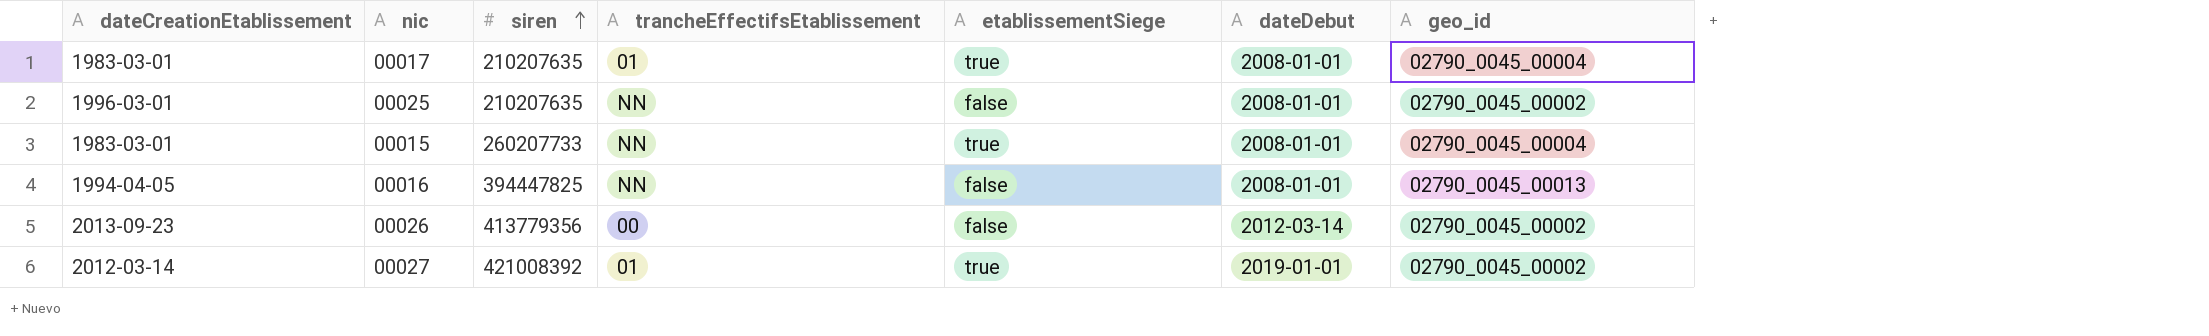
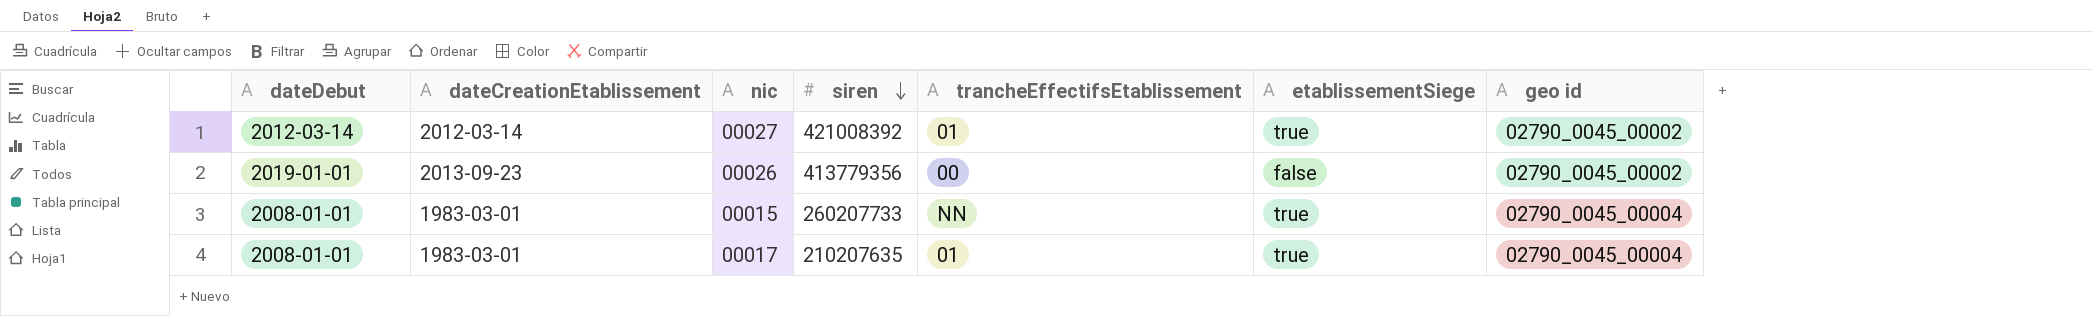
row order: siren ascending -> siren descending
column dateDebut | position: 6 -> 1
column name: geo_id -> geo id
row 00025: 1996-03-01 | 210207635 | NN | false | 2008-01-01 | 02790_0045_00002 -> none
row 00016: 1994-04-05 | 394447825 | NN | false | 2008-01-01 | 02790_0045_00013 -> none
00027 | dateDebut: 2019-01-01 -> 2012-03-14
00026 | dateDebut: 2012-03-14 -> 2019-01-01

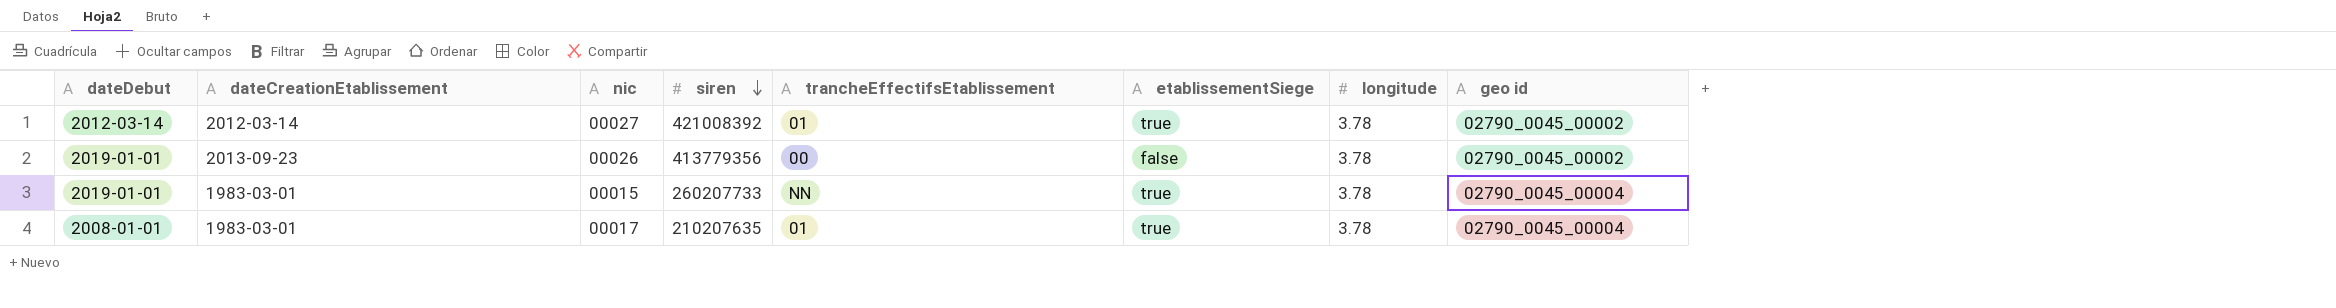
column longitude | position: none -> 7
00015 | dateDebut: 2008-01-01 -> 2019-01-01

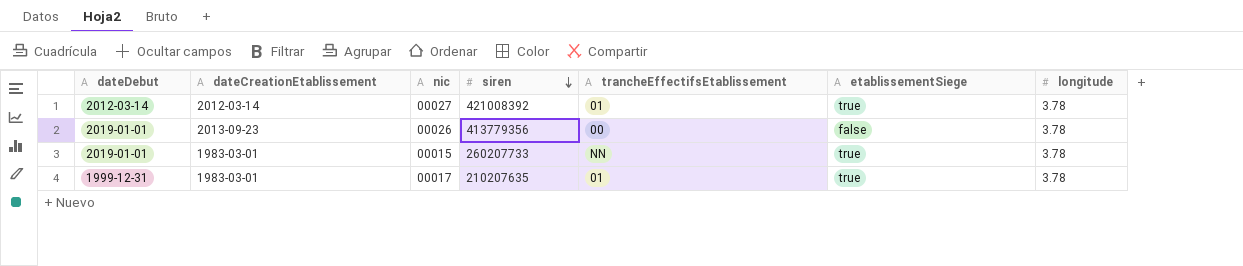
column geo id | position: 8 -> none
00017 | dateDebut: 2008-01-01 -> 1999-12-31

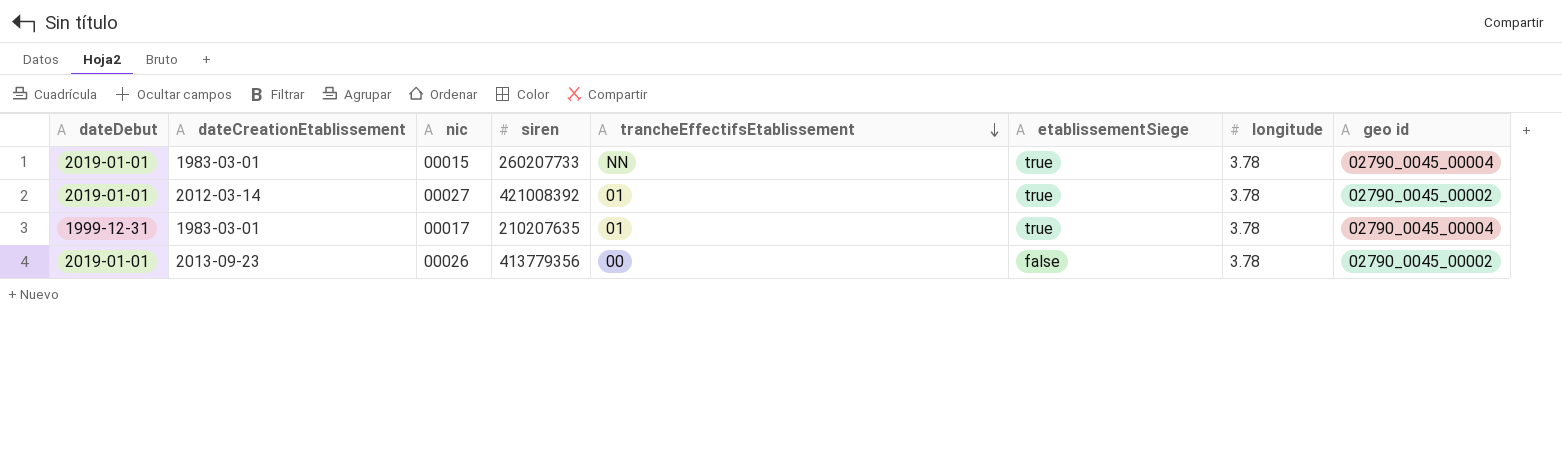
row order: siren descending -> trancheEffectifsEtablissement descending
column geo id | position: none -> 8
00027 | dateDebut: 2012-03-14 -> 2019-01-01

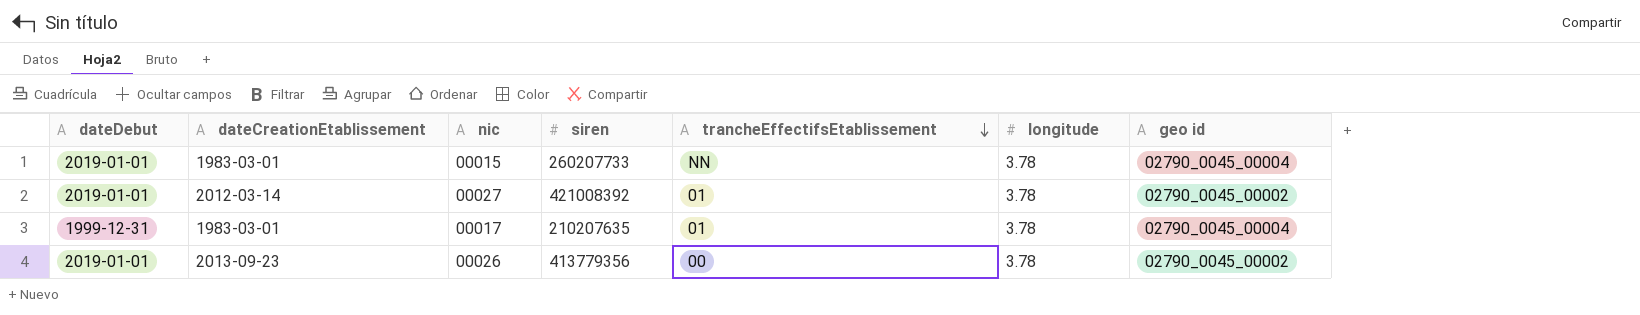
column etablissementSiege | position: 6 -> none

